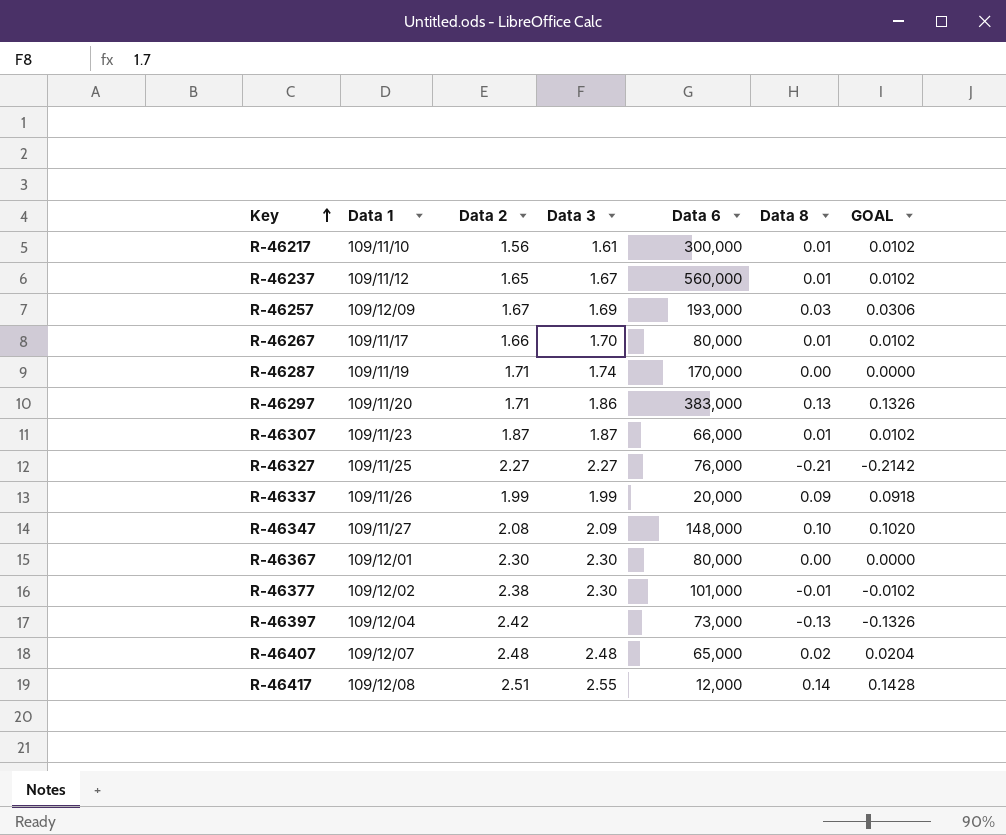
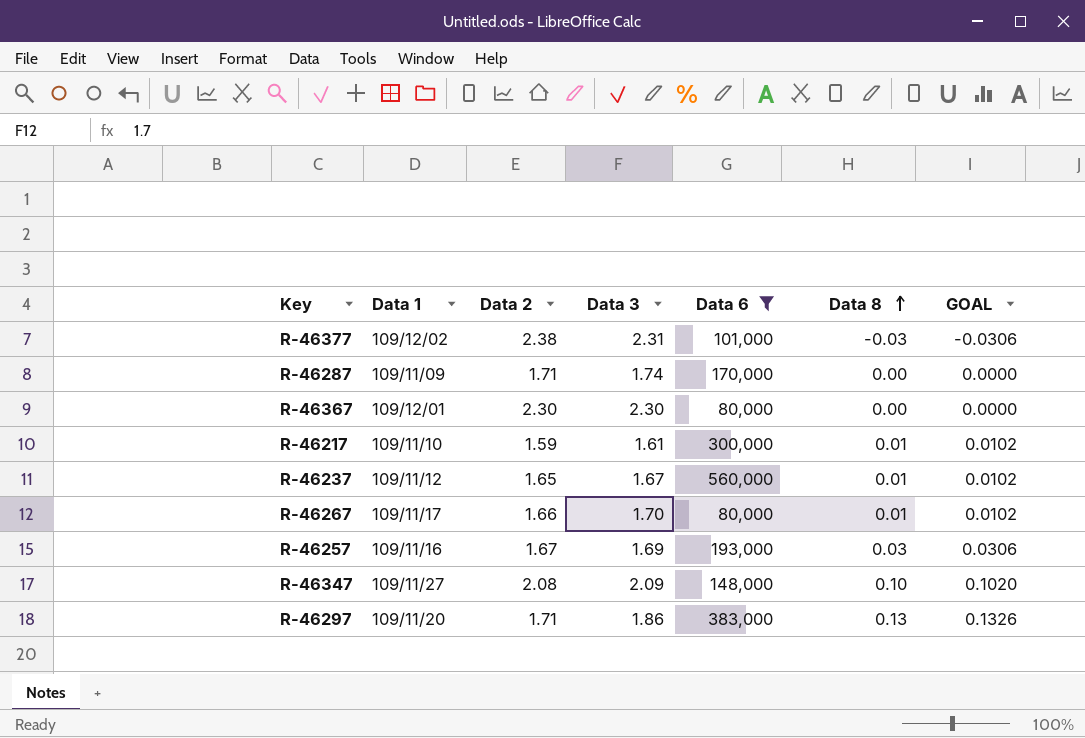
filter: none -> Data 6 >= 80,000
row order: Key ascending -> Data 8 ascending
R-46377 | Data 3: 2.30 -> 2.31
R-46377 | Data 8: -0.01 -> -0.03
R-46377 | GOAL: -0.0102 -> -0.0306
R-46287 | Data 1: 109/11/19 -> 109/11/09
R-46217 | Data 2: 1.56 -> 1.59
R-46257 | Data 1: 109/12/09 -> 109/11/16

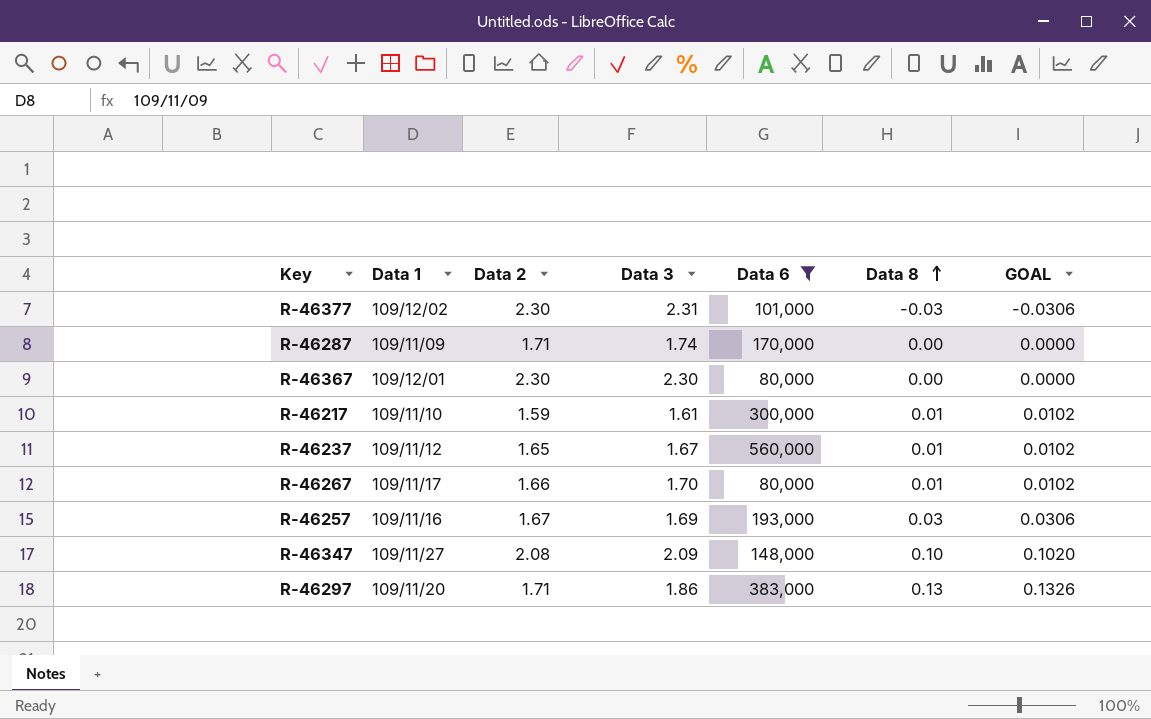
R-46377 | Data 2: 2.38 -> 2.30

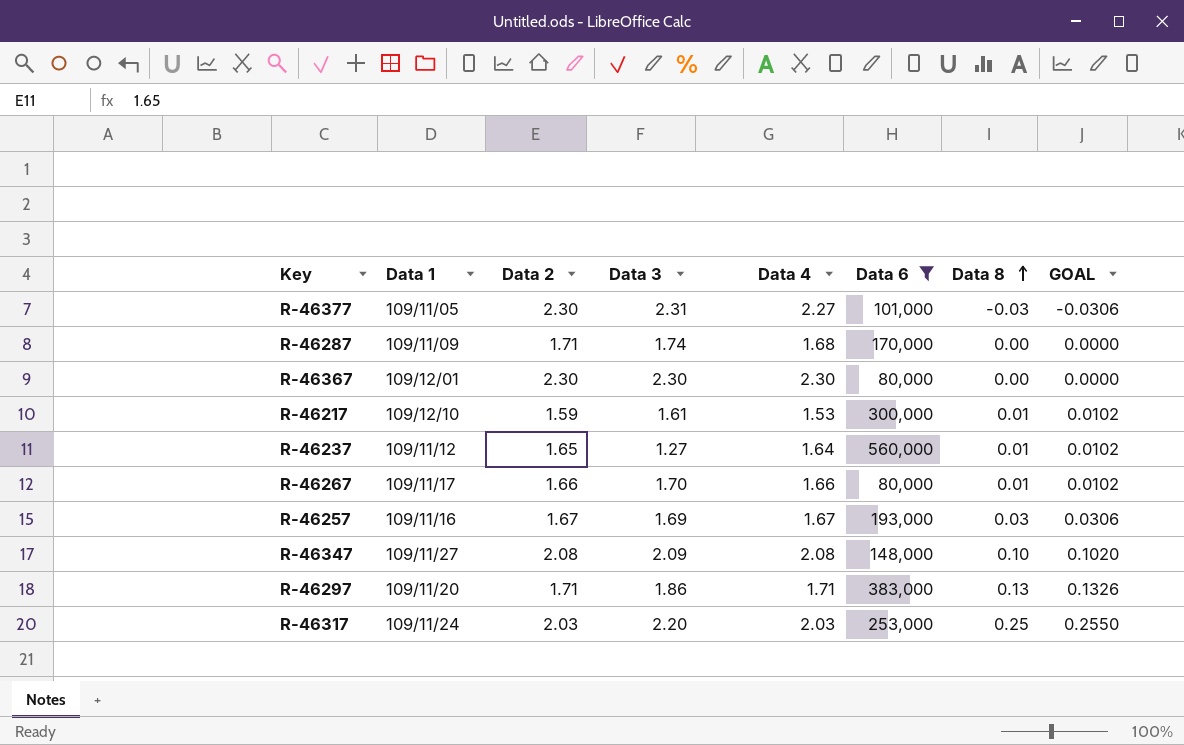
column Data 4 | position: none -> 5
R-46377 | Data 1: 109/12/02 -> 109/11/05
R-46217 | Data 1: 109/11/10 -> 109/12/10
R-46237 | Data 3: 1.67 -> 1.27
row R-46317: none -> 109/11/24 | 2.03 | 2.20 | 2.03 | 253,000 | 0.25 | 0.2550

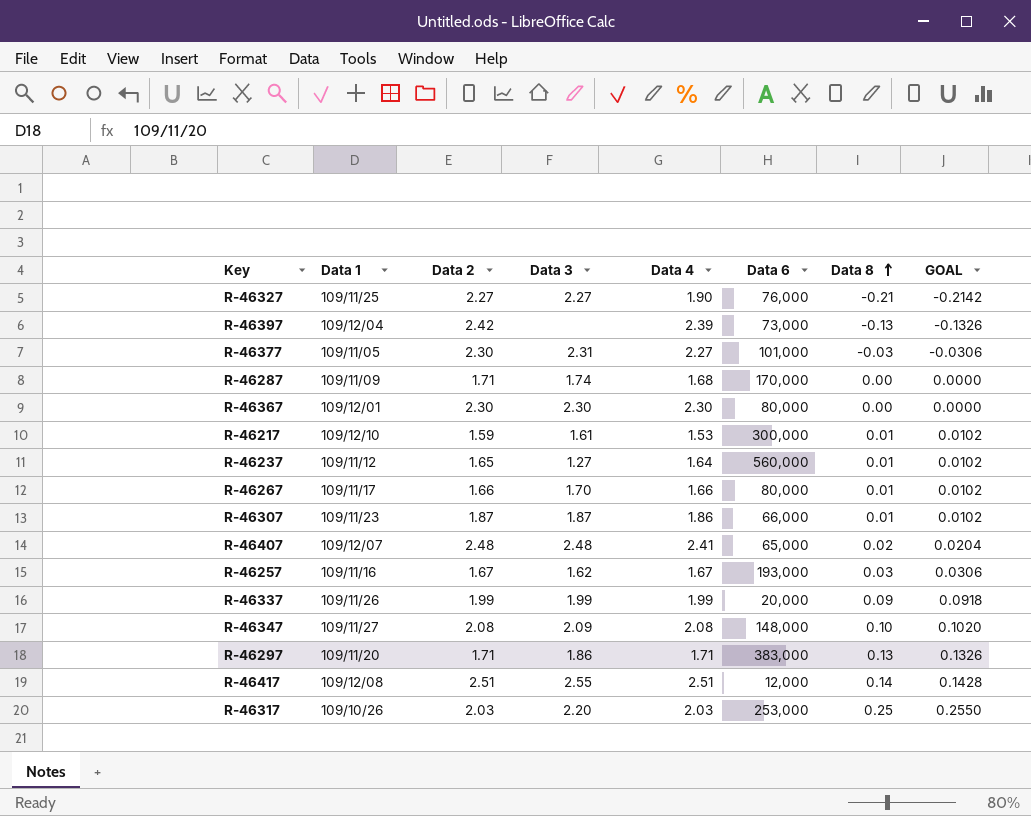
filter: Data 6 >= 80,000 -> none
R-46257 | Data 3: 1.69 -> 1.62
R-46317 | Data 1: 109/11/24 -> 109/10/26

